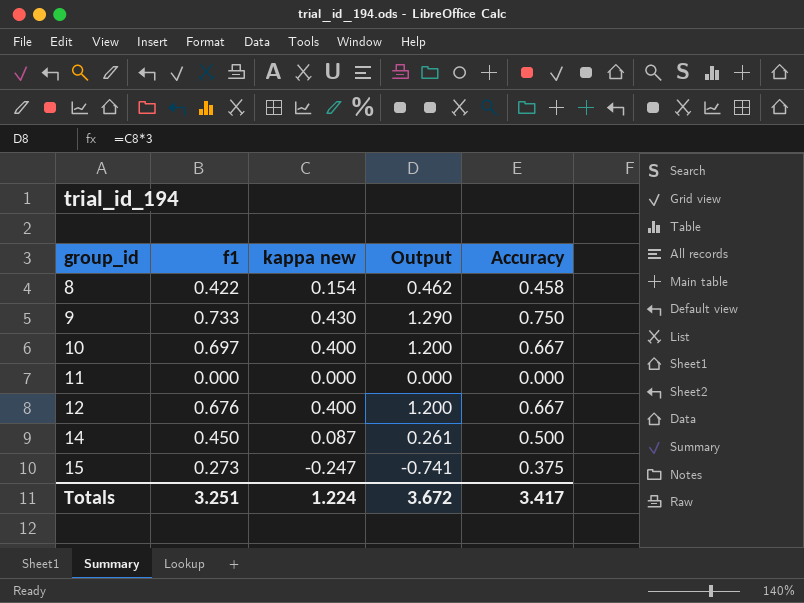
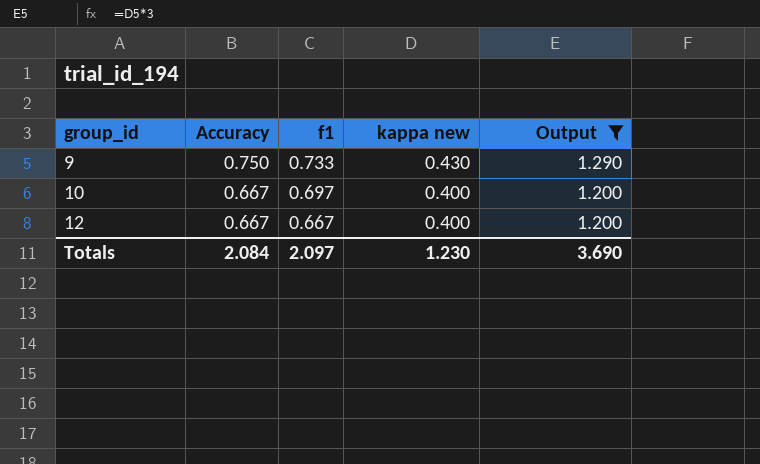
filter: none -> Output >= 1.200
column Accuracy | position: 5 -> 2
12 | f1: 0.676 -> 0.667
Totals | Accuracy: 3.417 -> 2.084
Totals | f1: 3.251 -> 2.097
Totals | kappa new: 1.224 -> 1.230
Totals | Output: 3.672 -> 3.690

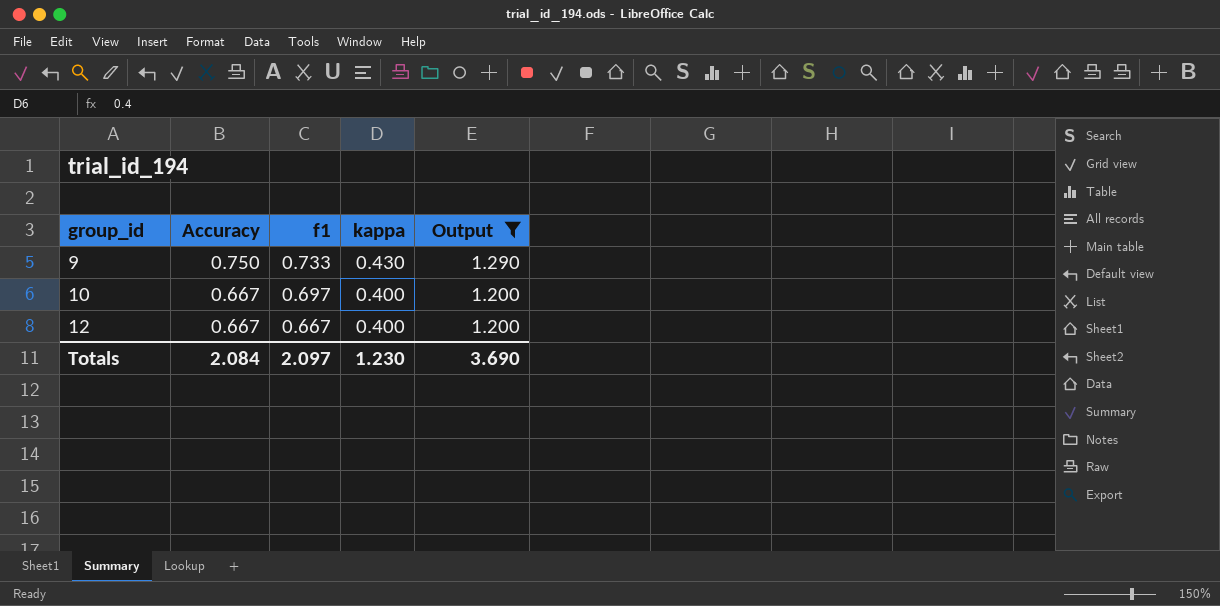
column name: kappa new -> kappa

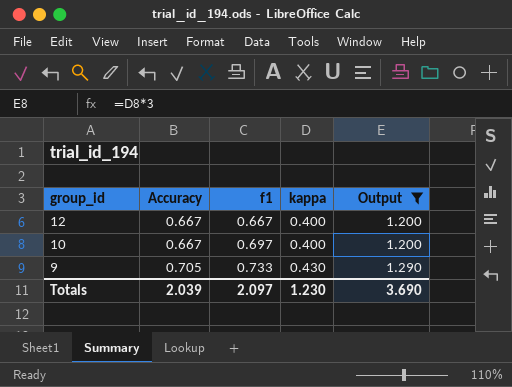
row order: group_id ascending -> group_id descending
9 | Accuracy: 0.750 -> 0.705
Totals | Accuracy: 2.084 -> 2.039

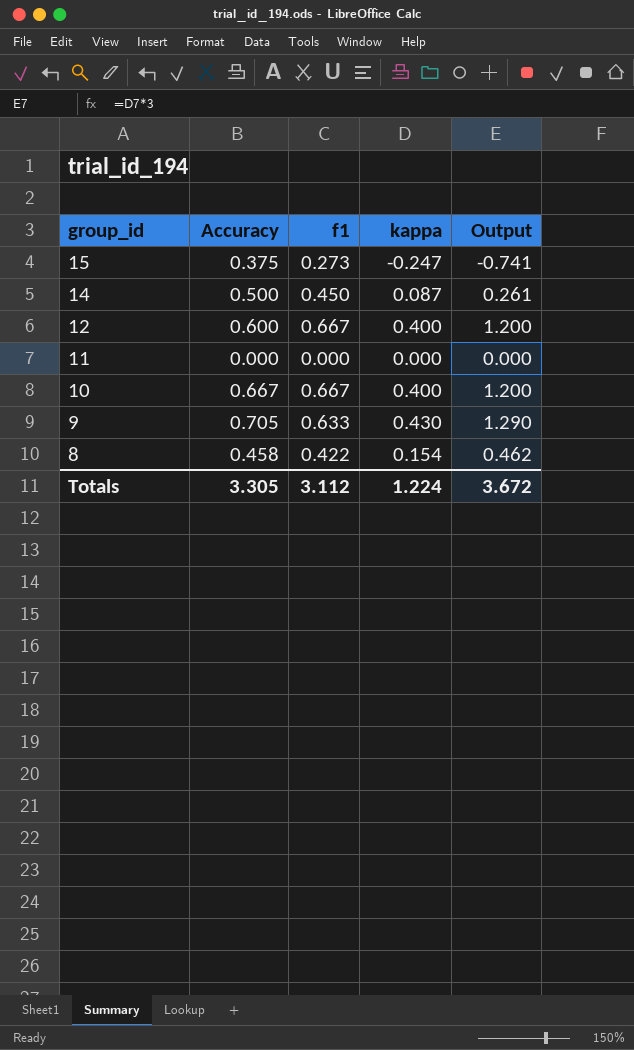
filter: Output >= 1.200 -> none
12 | Accuracy: 0.667 -> 0.600
10 | f1: 0.697 -> 0.667
9 | f1: 0.733 -> 0.633
Totals | Accuracy: 2.039 -> 3.305
Totals | f1: 2.097 -> 3.112
Totals | kappa: 1.230 -> 1.224
Totals | Output: 3.690 -> 3.672

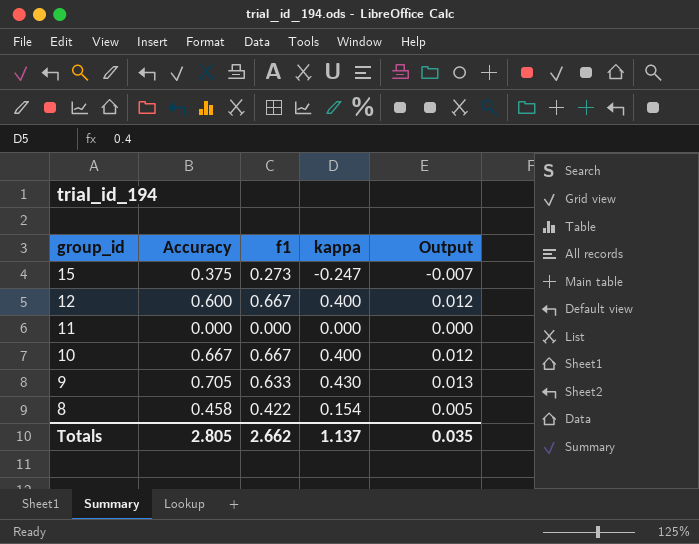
column Output | formula: [kappa] * 3 -> [kappa] * 0.03
row 14: 0.500 | 0.450 | 0.087 | 0.261 -> none
Totals | Accuracy: 3.305 -> 2.805
Totals | f1: 3.112 -> 2.662
Totals | kappa: 1.224 -> 1.137
Totals | Output: 3.672 -> 0.035

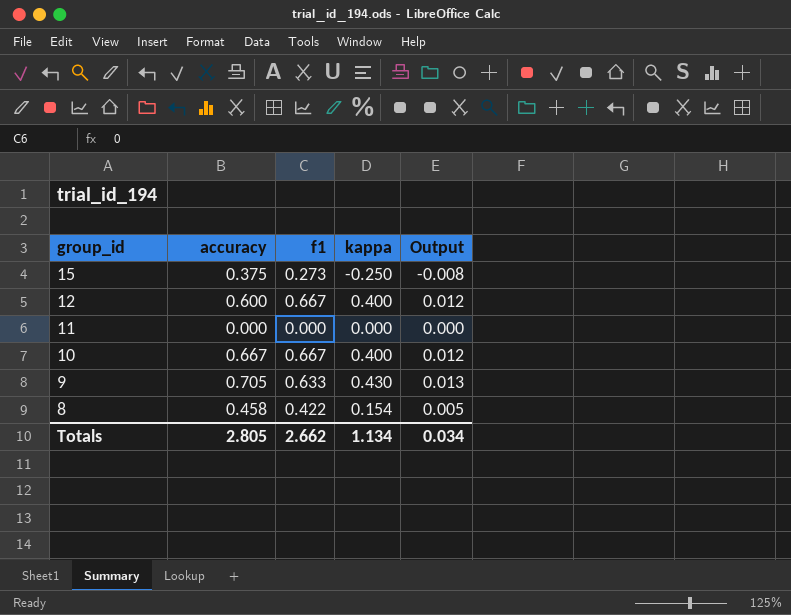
column name: Accuracy -> accuracy
15 | kappa: -0.247 -> -0.250
15 | Output: -0.007 -> -0.008
Totals | kappa: 1.137 -> 1.134
Totals | Output: 0.035 -> 0.034

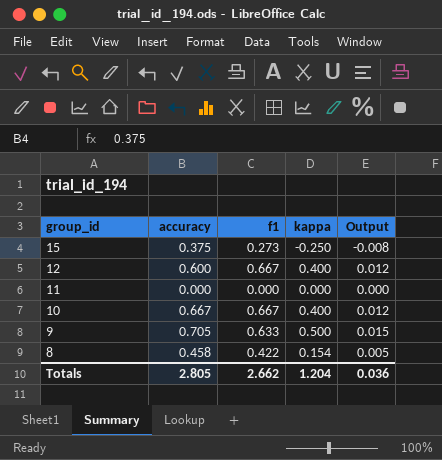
9 | kappa: 0.430 -> 0.500
9 | Output: 0.013 -> 0.015
Totals | kappa: 1.134 -> 1.204
Totals | Output: 0.034 -> 0.036

